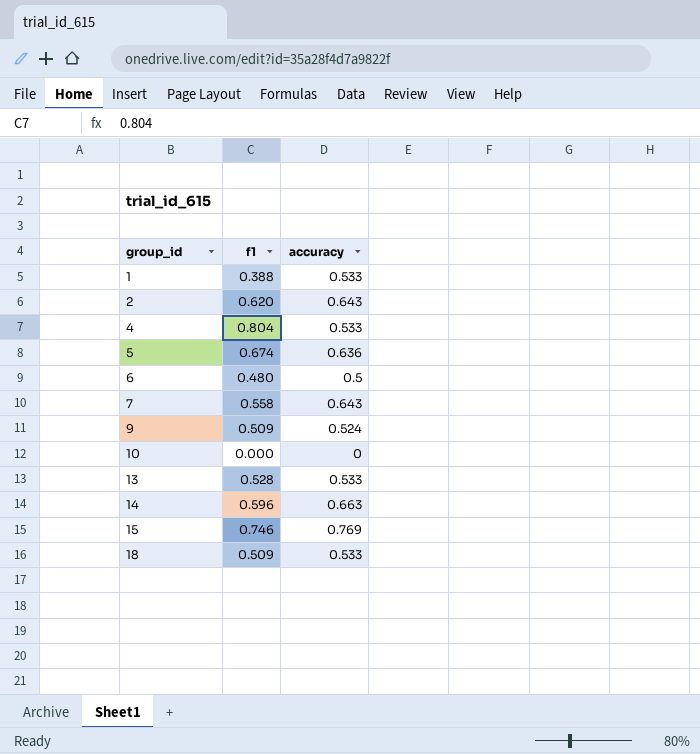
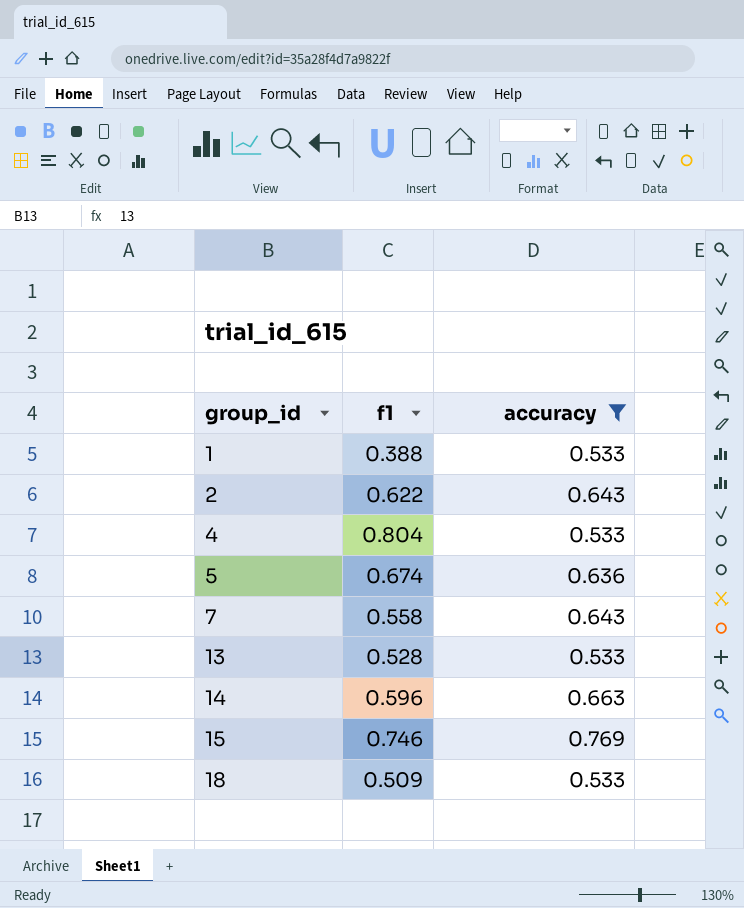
filter: none -> accuracy >= 0.533
2 | f1: 0.620 -> 0.622

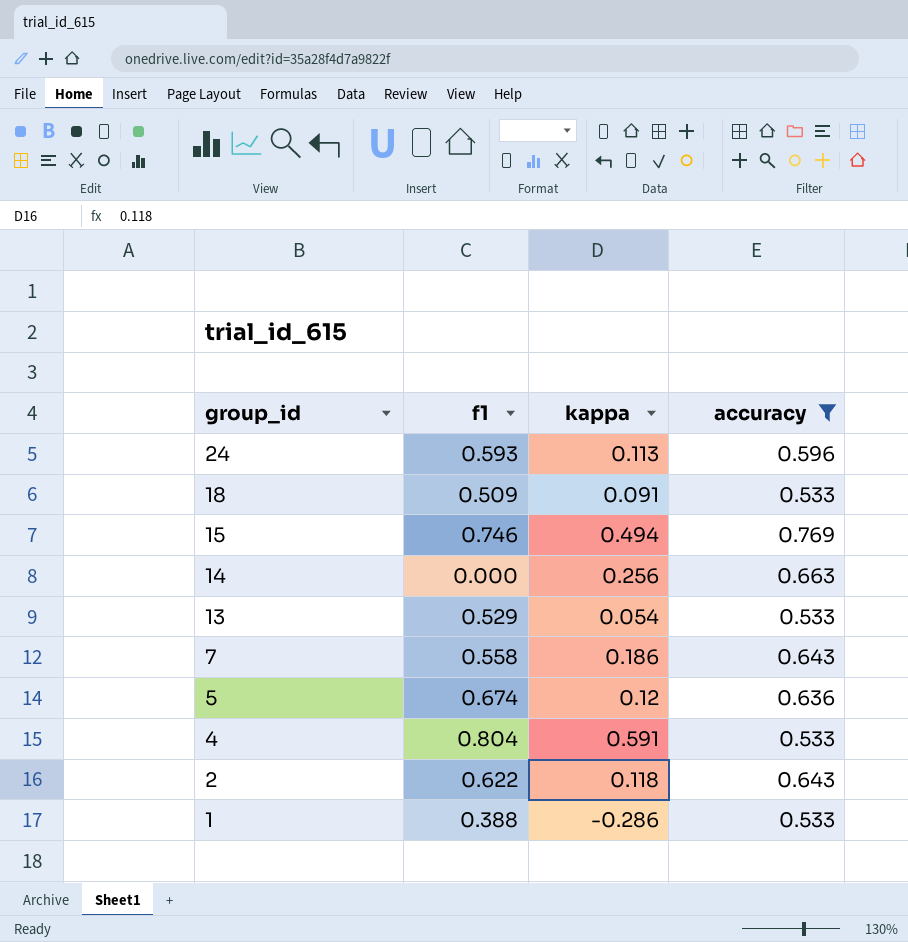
row order: group_id ascending -> group_id descending
column kappa | position: none -> 3
row 24: none -> 0.593 | 0.113 | 0.596
14 | f1: 0.596 -> 0.000
13 | f1: 0.528 -> 0.529

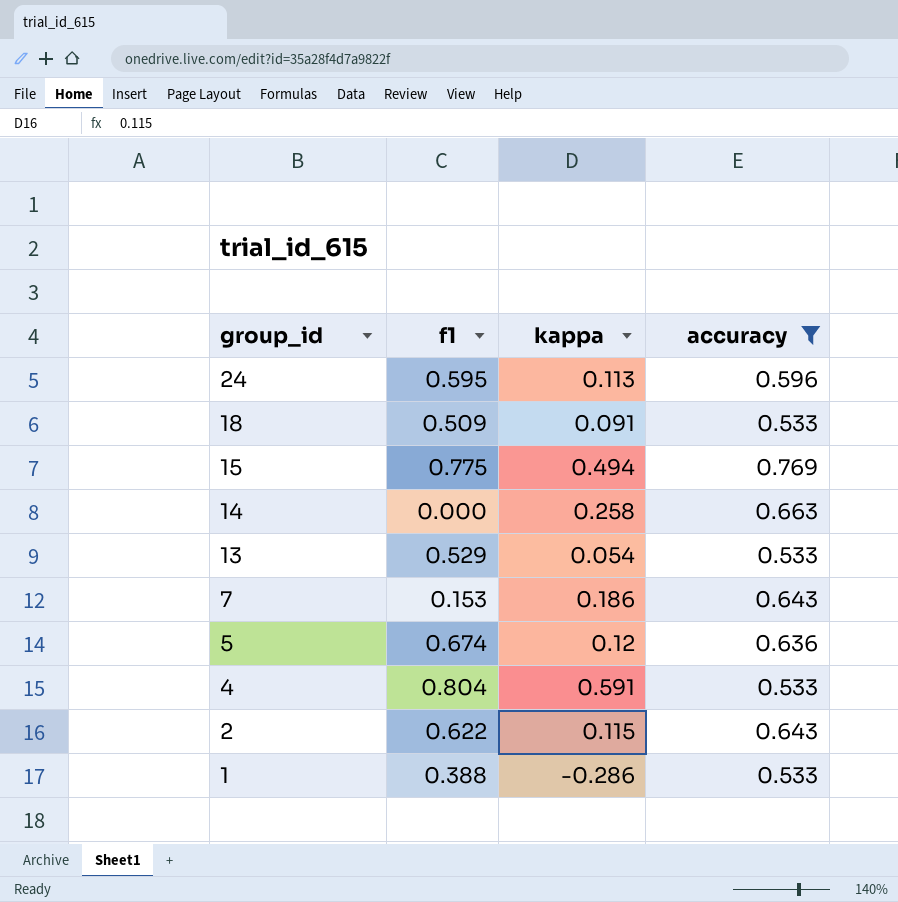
24 | f1: 0.593 -> 0.595
15 | f1: 0.746 -> 0.775
14 | kappa: 0.256 -> 0.258
7 | f1: 0.558 -> 0.153
2 | kappa: 0.118 -> 0.115

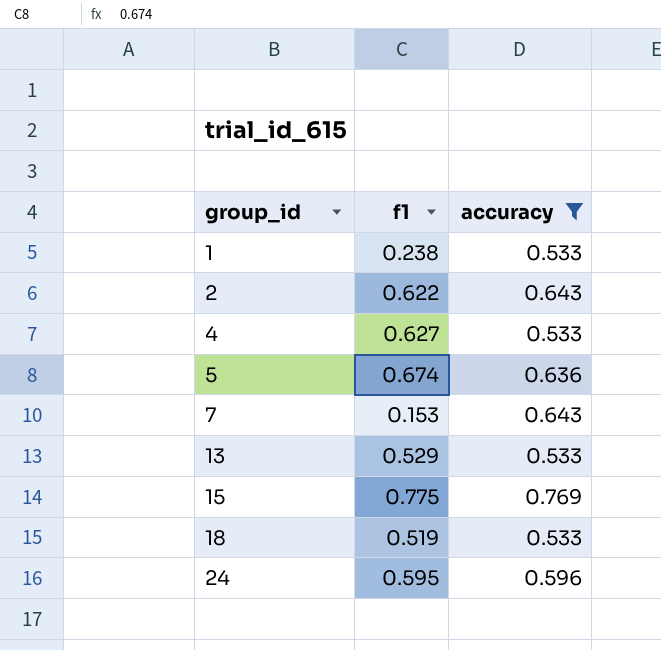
row order: group_id descending -> group_id ascending
column kappa | position: 3 -> none
row 14: 0.000 | 0.258 | 0.663 -> none
1 | f1: 0.388 -> 0.238
4 | f1: 0.804 -> 0.627
18 | f1: 0.509 -> 0.519

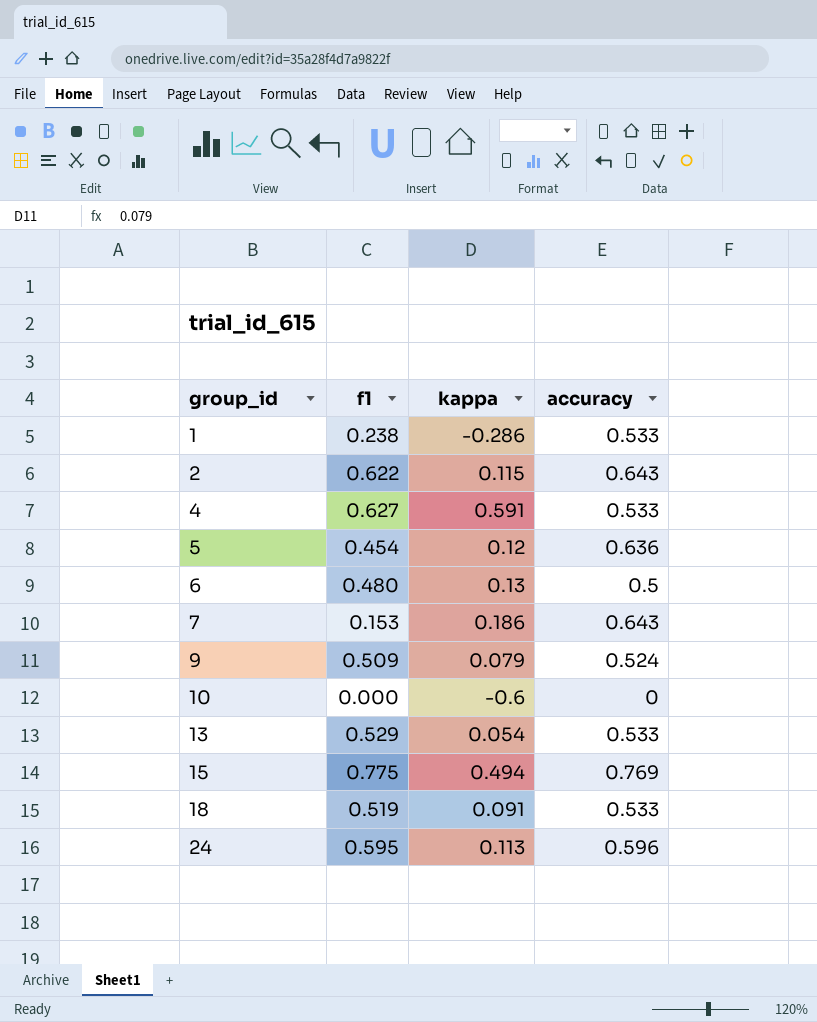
filter: accuracy >= 0.533 -> none
column kappa | position: none -> 3
5 | f1: 0.674 -> 0.454

